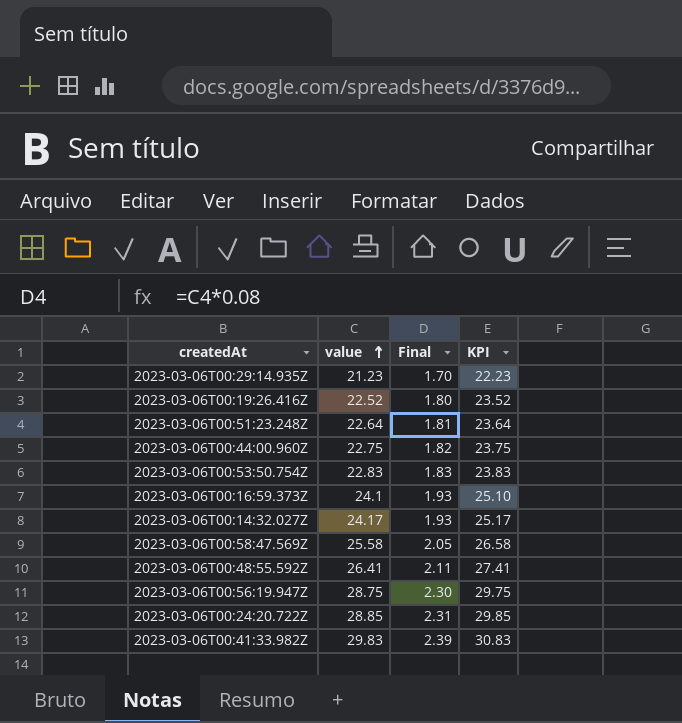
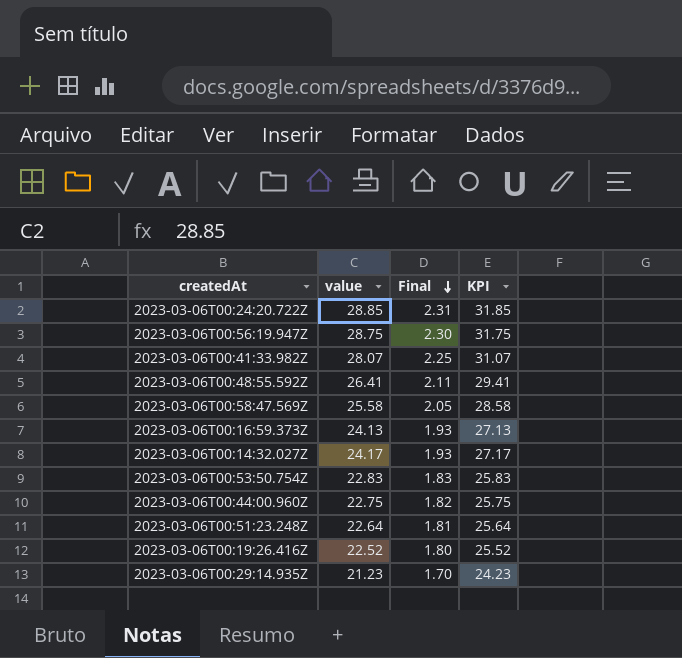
row order: value ascending -> Final descending
column KPI | formula: [value] + 1 -> [value] + 3
2023-03-06T00:41:33.982Z | value: 29.83 -> 28.07
2023-03-06T00:41:33.982Z | Final: 2.39 -> 2.25
2023-03-06T00:16:59.373Z | value: 24.1 -> 24.13

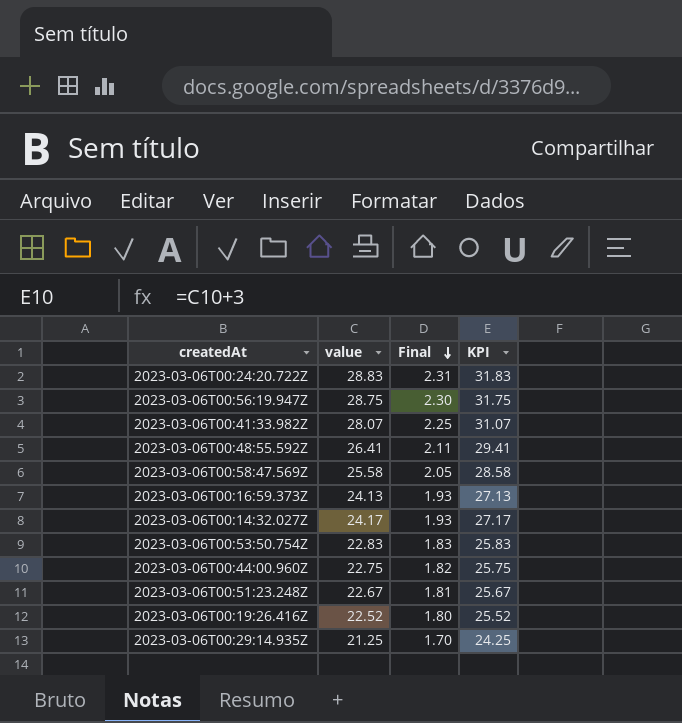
2023-03-06T00:24:20.722Z | value: 28.85 -> 28.83
2023-03-06T00:24:20.722Z | KPI: 31.85 -> 31.83
2023-03-06T00:51:23.248Z | value: 22.64 -> 22.67
2023-03-06T00:51:23.248Z | KPI: 25.64 -> 25.67
2023-03-06T00:29:14.935Z | value: 21.23 -> 21.25
2023-03-06T00:29:14.935Z | KPI: 24.23 -> 24.25

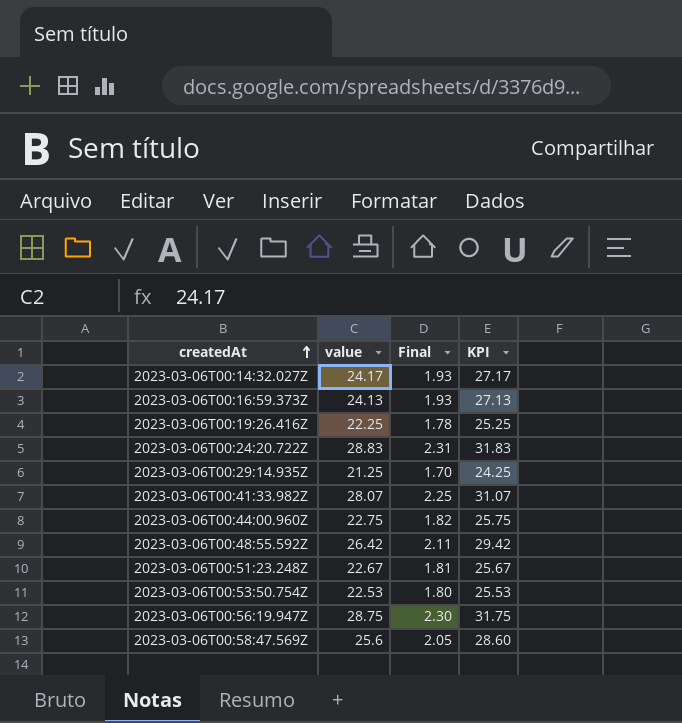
row order: Final descending -> createdAt ascending
2023-03-06T00:19:26.416Z | value: 22.52 -> 22.25
2023-03-06T00:19:26.416Z | Final: 1.80 -> 1.78
2023-03-06T00:19:26.416Z | KPI: 25.52 -> 25.25
2023-03-06T00:48:55.592Z | value: 26.41 -> 26.42
2023-03-06T00:48:55.592Z | KPI: 29.41 -> 29.42
2023-03-06T00:53:50.754Z | value: 22.83 -> 22.53
2023-03-06T00:53:50.754Z | Final: 1.83 -> 1.80
2023-03-06T00:53:50.754Z | KPI: 25.83 -> 25.53
2023-03-06T00:58:47.569Z | value: 25.58 -> 25.6
2023-03-06T00:58:47.569Z | KPI: 28.58 -> 28.60

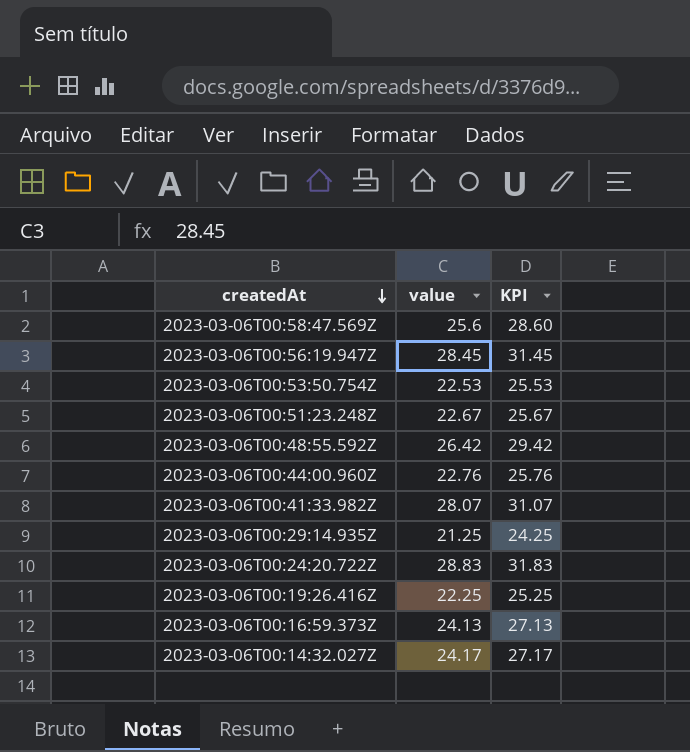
row order: createdAt ascending -> createdAt descending
column Final | formula: [value] * 0.08 -> none
2023-03-06T00:56:19.947Z | value: 28.75 -> 28.45
2023-03-06T00:56:19.947Z | KPI: 31.75 -> 31.45
2023-03-06T00:44:00.960Z | value: 22.75 -> 22.76
2023-03-06T00:44:00.960Z | KPI: 25.75 -> 25.76

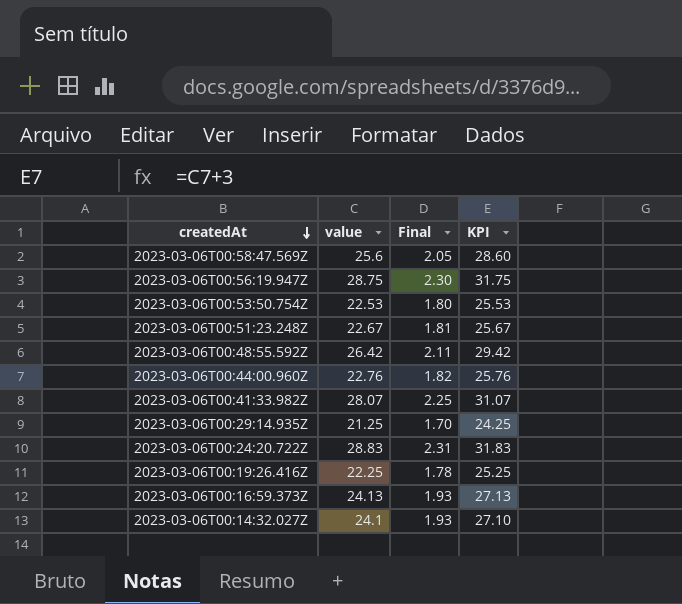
column Final | formula: none -> [value] * 0.08
2023-03-06T00:56:19.947Z | value: 28.45 -> 28.75
2023-03-06T00:56:19.947Z | KPI: 31.45 -> 31.75
2023-03-06T00:14:32.027Z | value: 24.17 -> 24.1
2023-03-06T00:14:32.027Z | KPI: 27.17 -> 27.10

